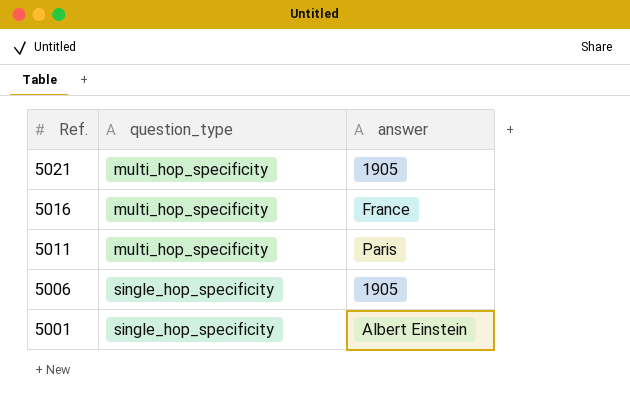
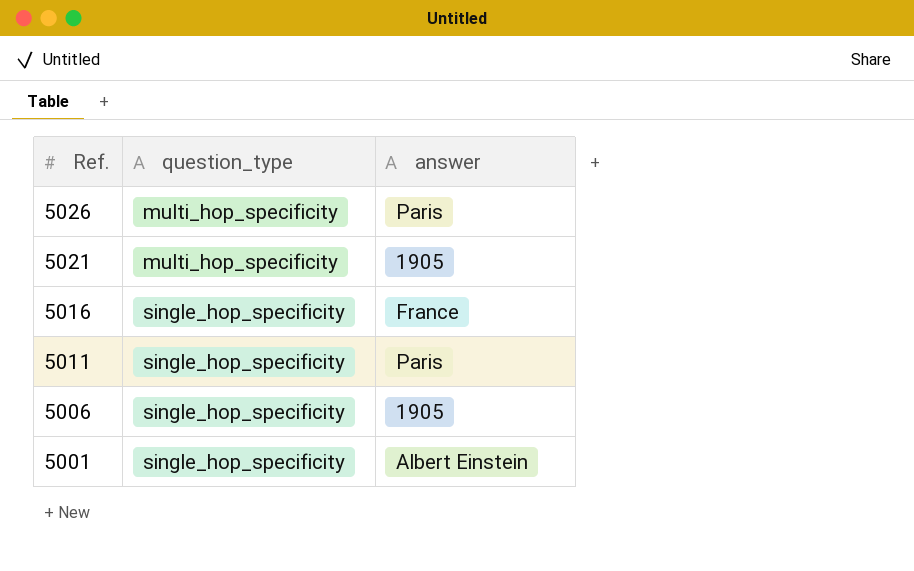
row 5026: none -> multi_hop_specificity | Paris
5016 | question_type: multi_hop_specificity -> single_hop_specificity
5011 | question_type: multi_hop_specificity -> single_hop_specificity

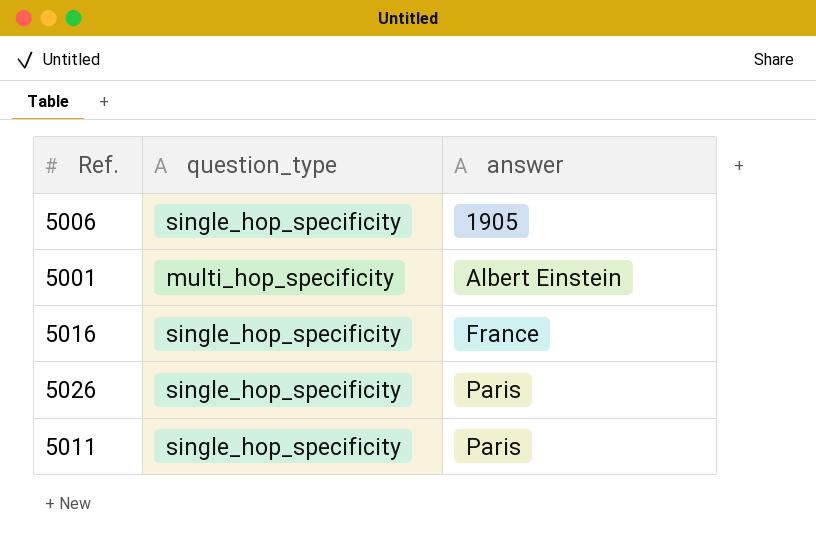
row order: Ref. descending -> answer ascending
row 5021: multi_hop_specificity | 1905 -> none
5001 | question_type: single_hop_specificity -> multi_hop_specificity
5026 | question_type: multi_hop_specificity -> single_hop_specificity

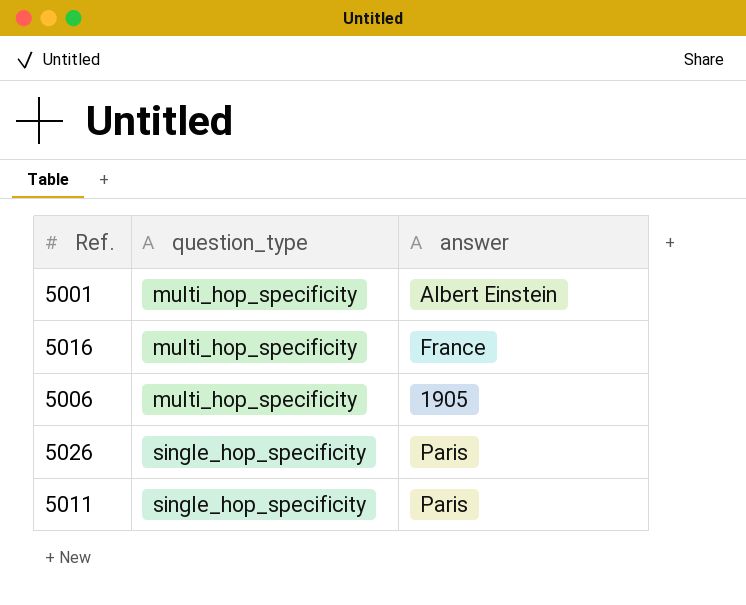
row order: answer ascending -> question_type ascending
5016 | question_type: single_hop_specificity -> multi_hop_specificity
5006 | question_type: single_hop_specificity -> multi_hop_specificity

